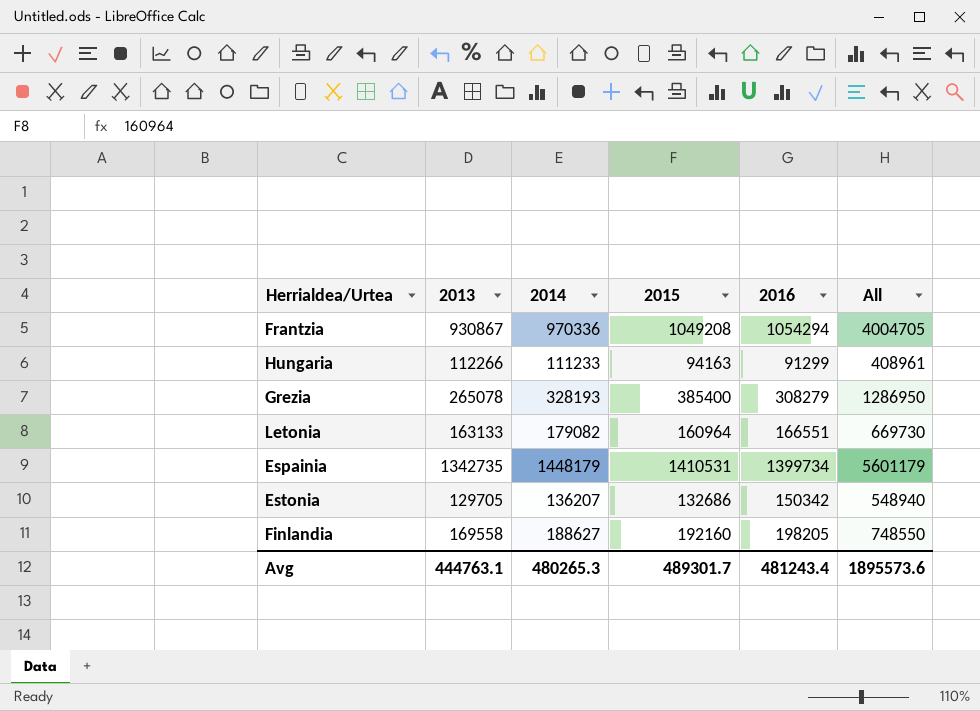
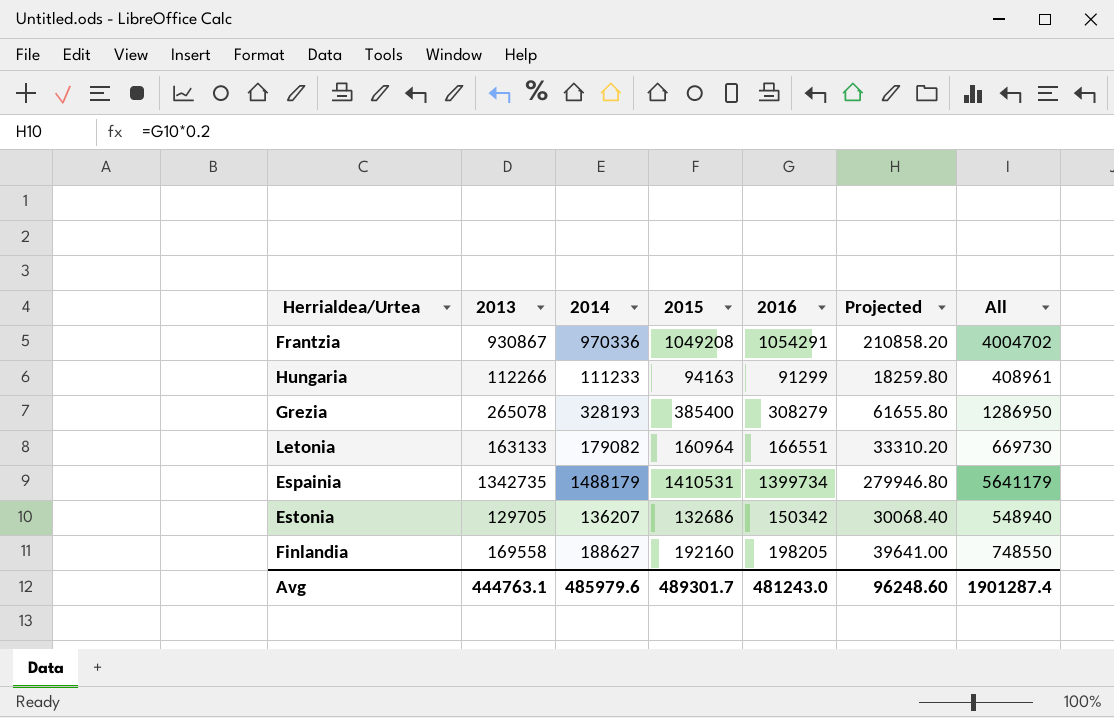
column Projected | formula: none -> [2016] * 0.2
Frantzia | 2016: 1054294 -> 1054291
Frantzia | All: 4004705 -> 4004702
Espainia | 2014: 1448179 -> 1488179
Espainia | All: 5601179 -> 5641179
Avg | 2014: 480265.3 -> 485979.6
Avg | 2016: 481243.4 -> 481243.0
Avg | All: 1895573.6 -> 1901287.4

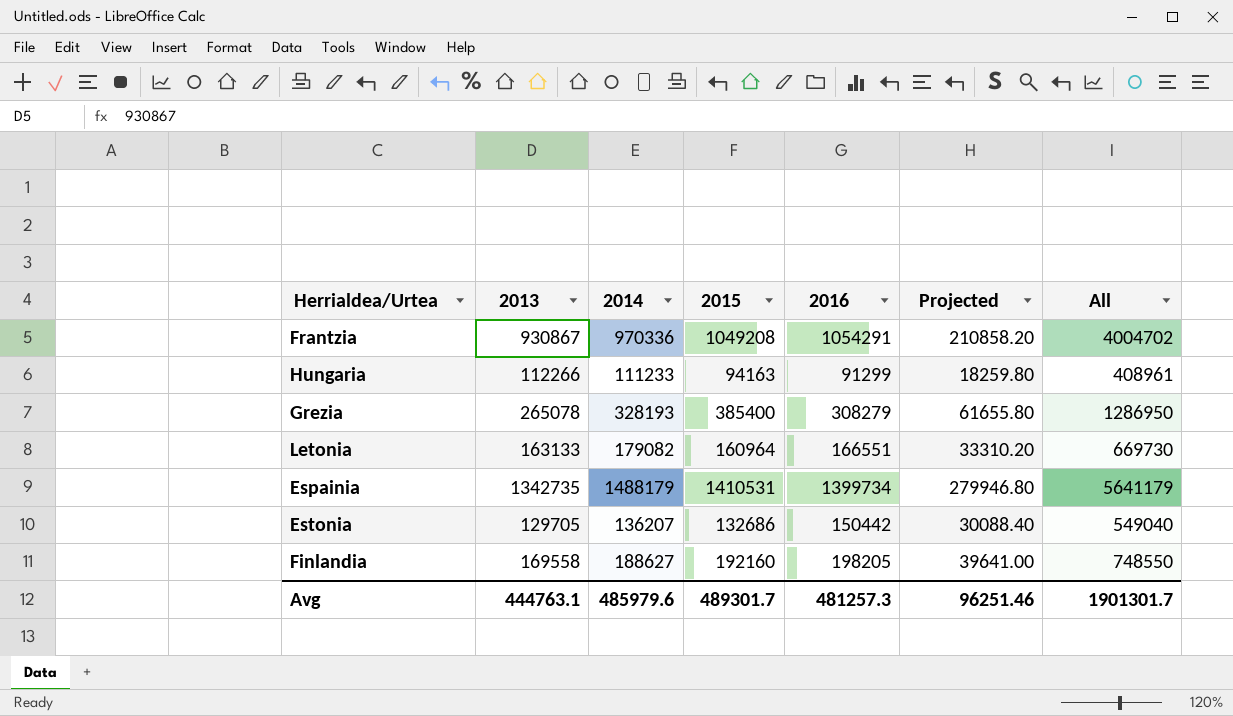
Estonia | 2016: 150342 -> 150442
Estonia | Projected: 30068.40 -> 30088.40
Estonia | All: 548940 -> 549040
Avg | 2016: 481243.0 -> 481257.3
Avg | Projected: 96248.60 -> 96251.46
Avg | All: 1901287.4 -> 1901301.7

